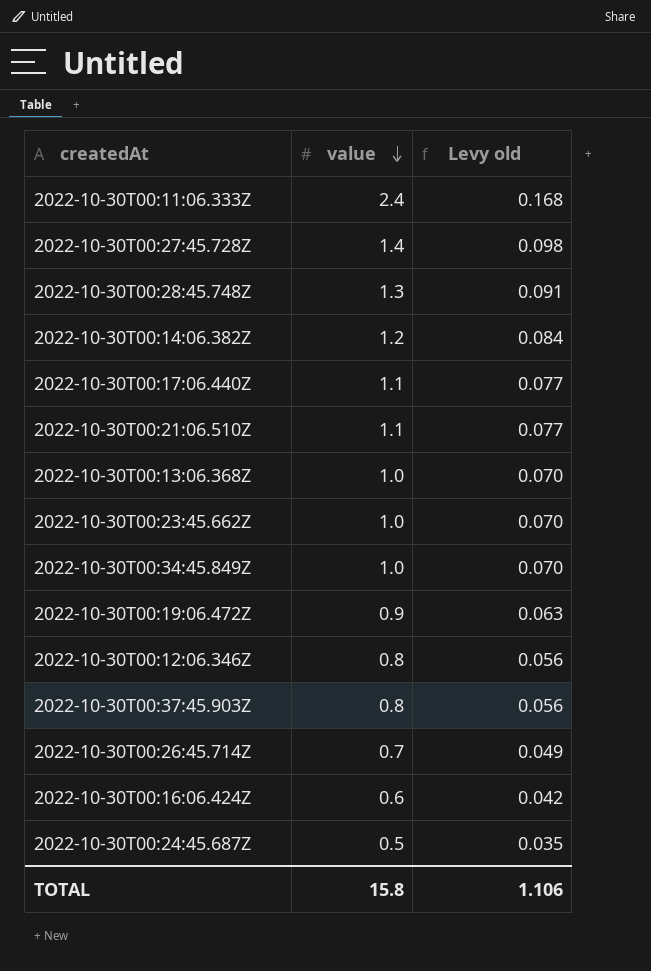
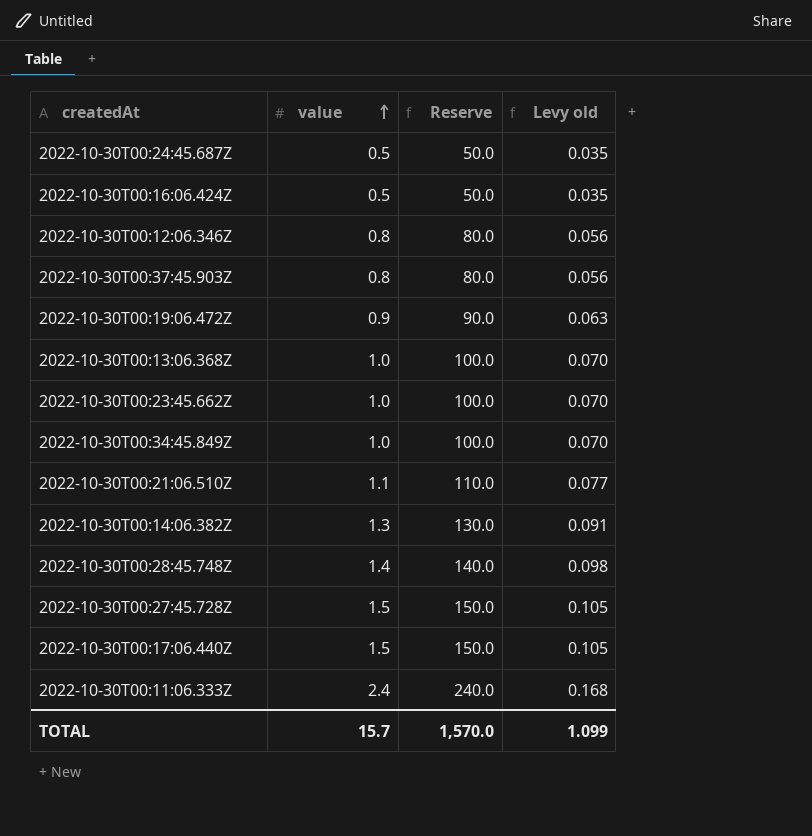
row order: value descending -> value ascending
column Reserve | formula: none -> [value] * 100
row 2022-10-30T00:26:45.714Z: 0.7 | 0.049 -> none
2022-10-30T00:16:06.424Z | value: 0.6 -> 0.5
2022-10-30T00:16:06.424Z | Levy old: 0.042 -> 0.035
2022-10-30T00:14:06.382Z | value: 1.2 -> 1.3
2022-10-30T00:14:06.382Z | Levy old: 0.084 -> 0.091
2022-10-30T00:28:45.748Z | value: 1.3 -> 1.4
2022-10-30T00:28:45.748Z | Levy old: 0.091 -> 0.098
2022-10-30T00:27:45.728Z | value: 1.4 -> 1.5
2022-10-30T00:27:45.728Z | Levy old: 0.098 -> 0.105
2022-10-30T00:17:06.440Z | value: 1.1 -> 1.5
2022-10-30T00:17:06.440Z | Levy old: 0.077 -> 0.105
TOTAL | value: 15.8 -> 15.7
TOTAL | Levy old: 1.106 -> 1.099

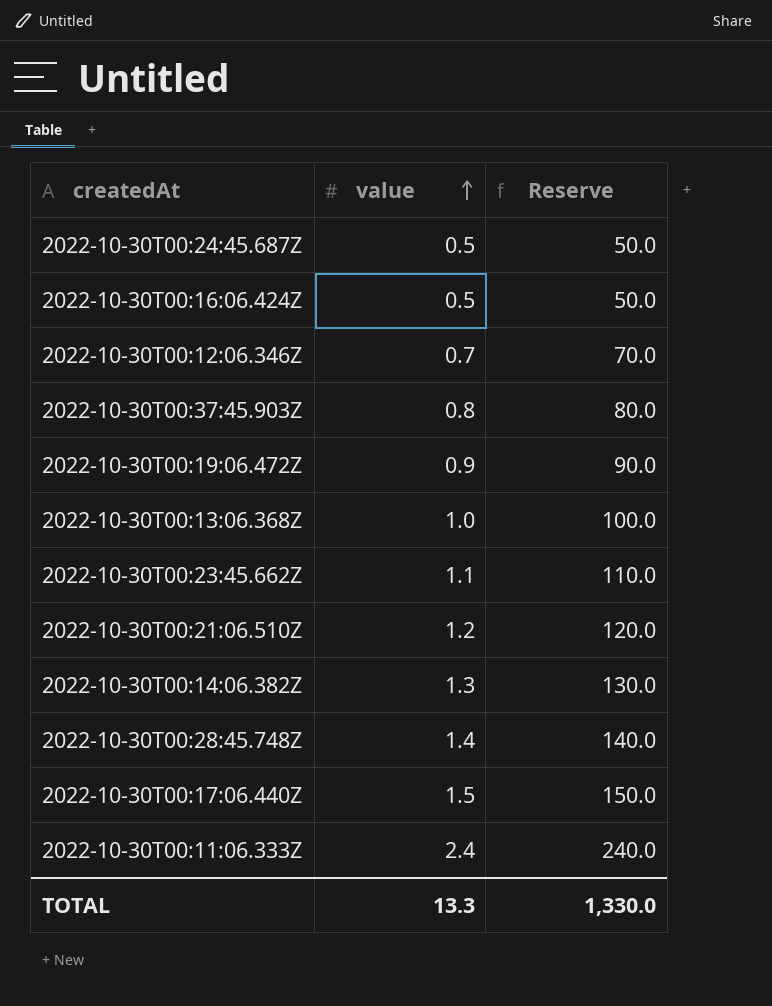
column Levy old | formula: [value] * 0.07 -> none
row 2022-10-30T00:34:45.849Z: 1.0 | 100.0 | 0.070 -> none
row 2022-10-30T00:27:45.728Z: 1.5 | 150.0 | 0.105 -> none
2022-10-30T00:12:06.346Z | value: 0.8 -> 0.7
2022-10-30T00:12:06.346Z | Reserve: 80.0 -> 70.0
2022-10-30T00:23:45.662Z | value: 1.0 -> 1.1
2022-10-30T00:23:45.662Z | Reserve: 100.0 -> 110.0
2022-10-30T00:21:06.510Z | value: 1.1 -> 1.2
2022-10-30T00:21:06.510Z | Reserve: 110.0 -> 120.0
TOTAL | value: 15.7 -> 13.3
TOTAL | Reserve: 1,570.0 -> 1,330.0

